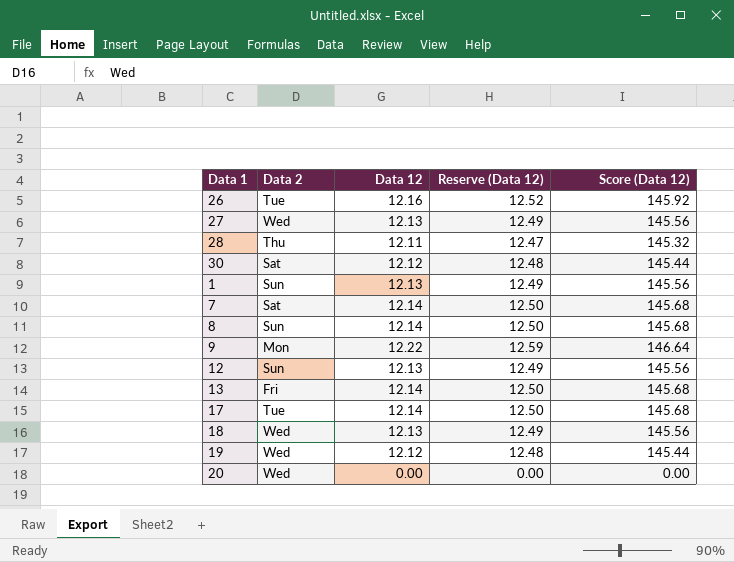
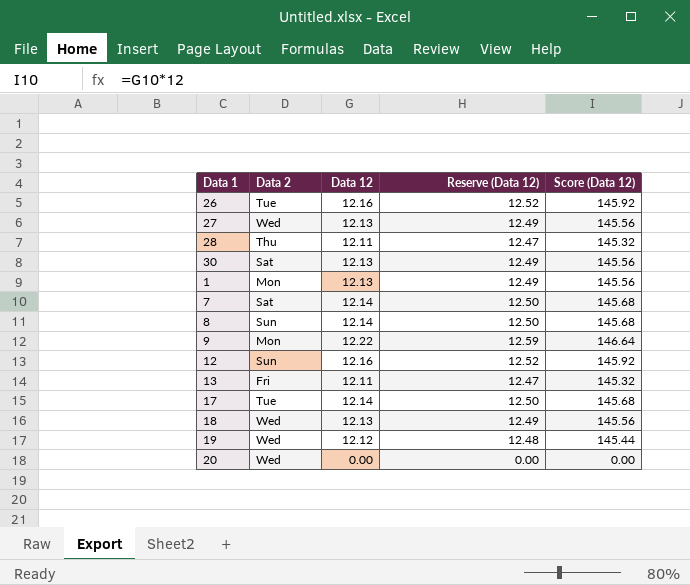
30 | Data 12: 12.12 -> 12.13
30 | Reserve (Data 12): 12.48 -> 12.49
30 | Score (Data 12): 145.44 -> 145.56
1 | Data 2: Sun -> Mon
12 | Data 12: 12.13 -> 12.16
12 | Reserve (Data 12): 12.49 -> 12.52
12 | Score (Data 12): 145.56 -> 145.92
13 | Data 12: 12.14 -> 12.11
13 | Reserve (Data 12): 12.50 -> 12.47
13 | Score (Data 12): 145.68 -> 145.32

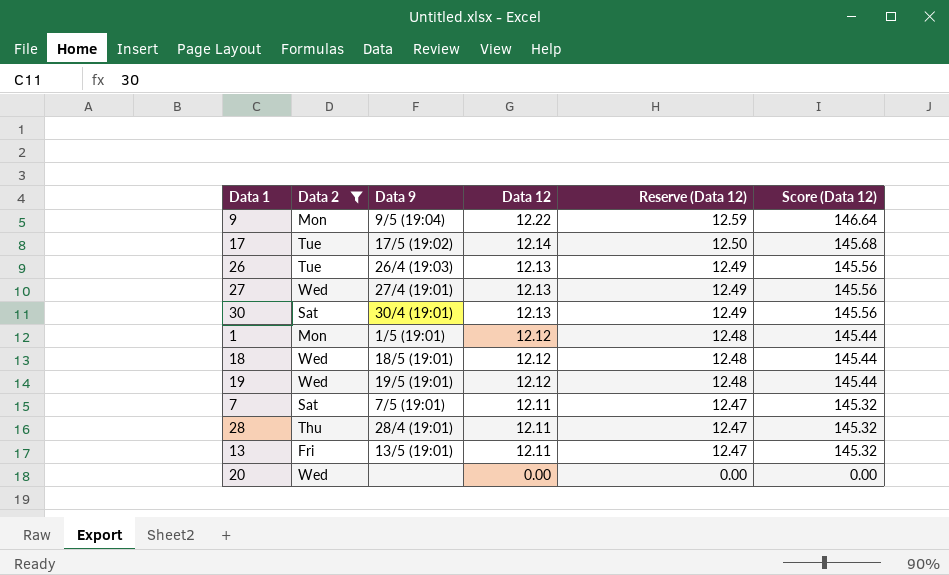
filter: none -> Data 2 != Sun
row order: none -> Data 12 descending
column Data 9 | position: none -> 3
26 | Data 12: 12.16 -> 12.13
26 | Reserve (Data 12): 12.52 -> 12.49
26 | Score (Data 12): 145.92 -> 145.56
1 | Data 12: 12.13 -> 12.12
1 | Reserve (Data 12): 12.49 -> 12.48
1 | Score (Data 12): 145.56 -> 145.44
18 | Data 12: 12.13 -> 12.12
18 | Reserve (Data 12): 12.49 -> 12.48
18 | Score (Data 12): 145.56 -> 145.44
7 | Data 12: 12.14 -> 12.11
7 | Reserve (Data 12): 12.50 -> 12.47
7 | Score (Data 12): 145.68 -> 145.32

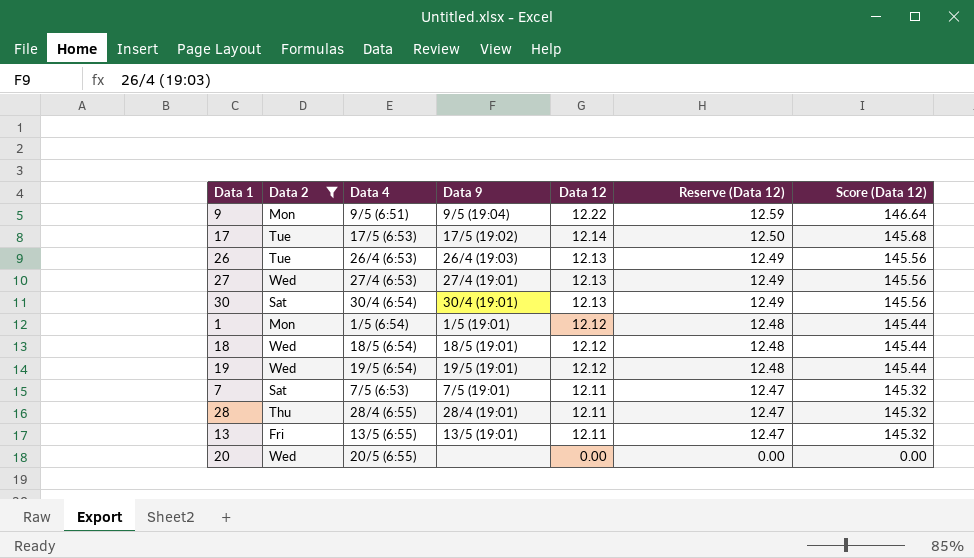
column Data 4 | position: none -> 3

